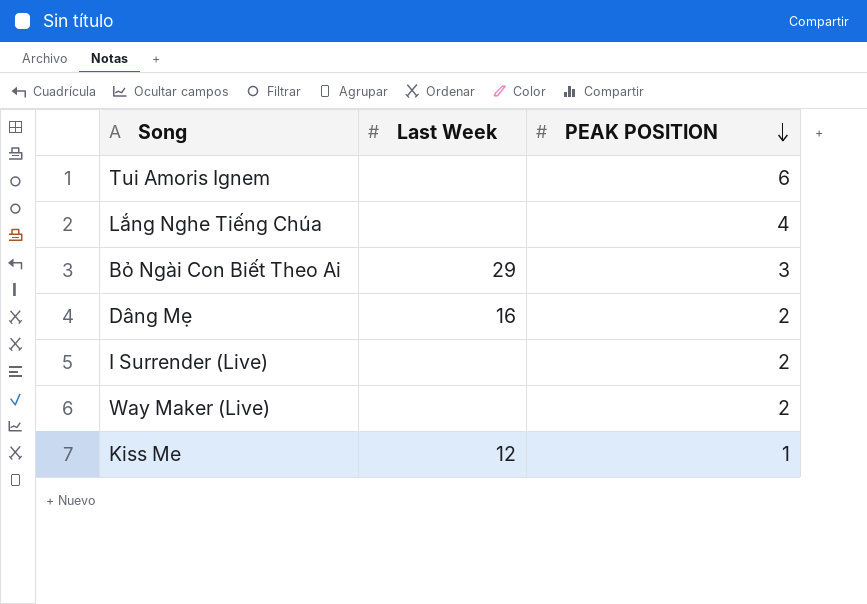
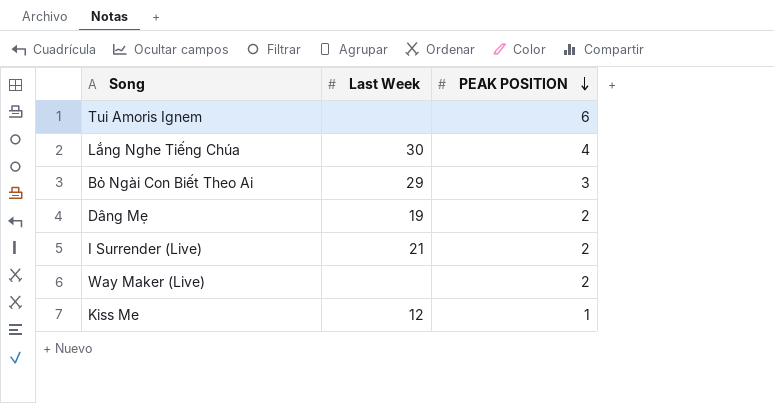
Lắng Nghe Tiếng Chúa | Last Week: none -> 30
Dâng Mẹ | Last Week: 16 -> 19
I Surrender (Live) | Last Week: none -> 21

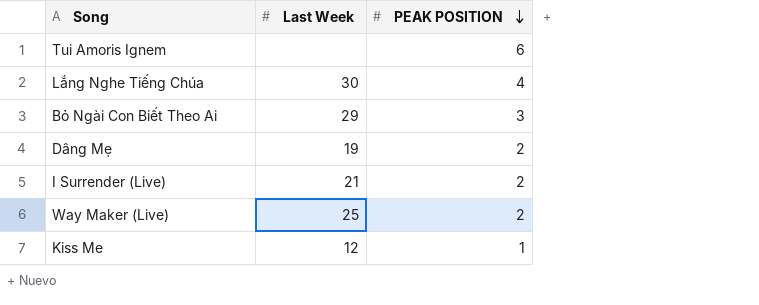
Way Maker (Live) | Last Week: none -> 25

